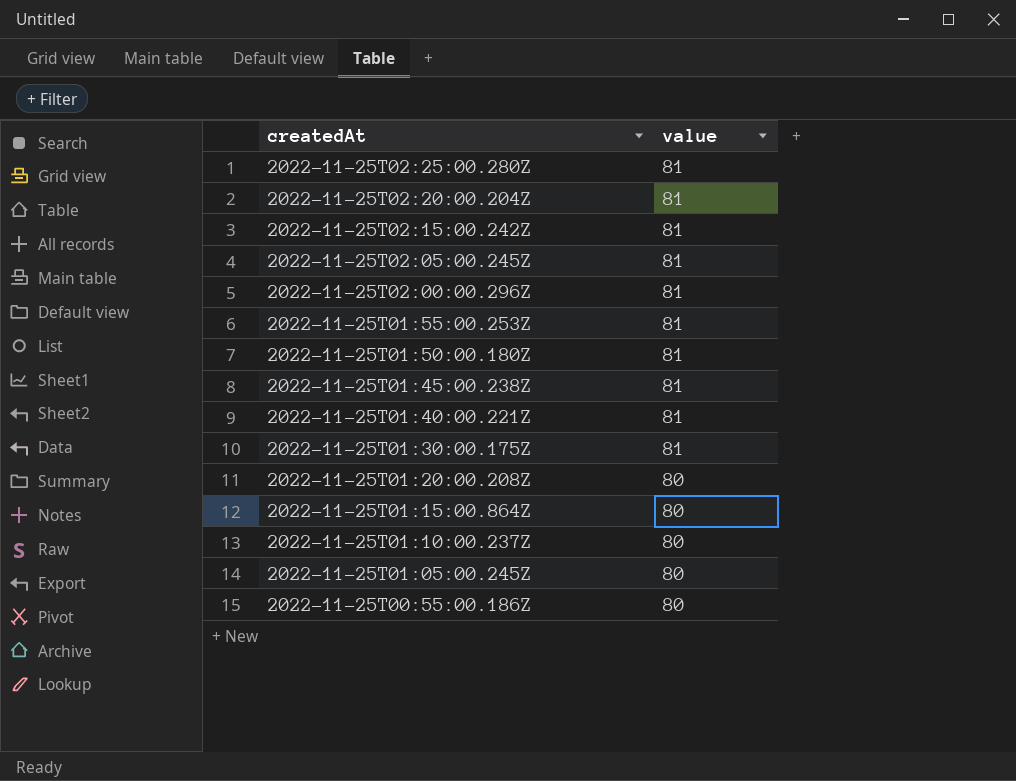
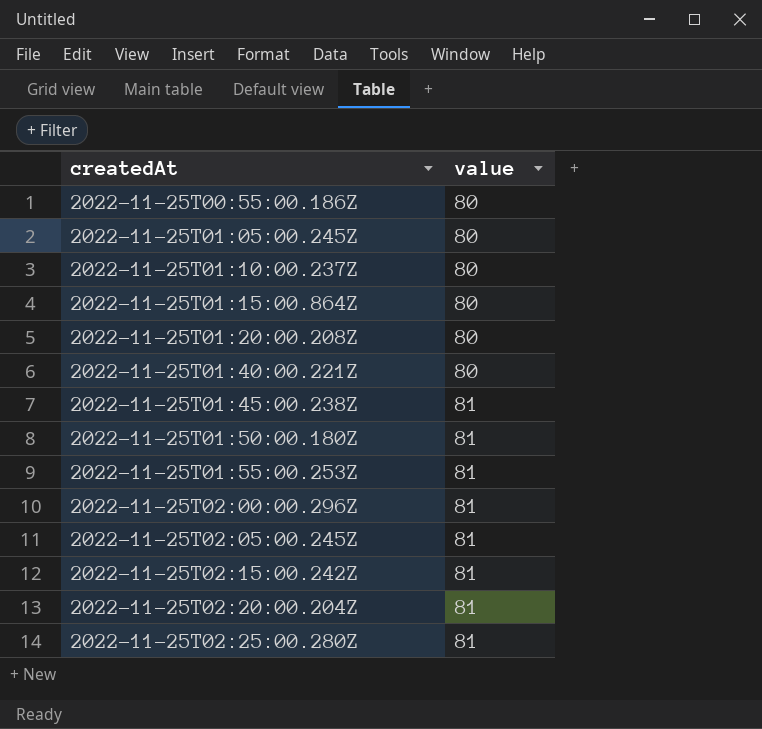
row order: createdAt descending -> createdAt ascending
row 2022-11-25T01:30:00.175Z: 81 -> none
2022-11-25T01:40:00.221Z | value: 81 -> 80

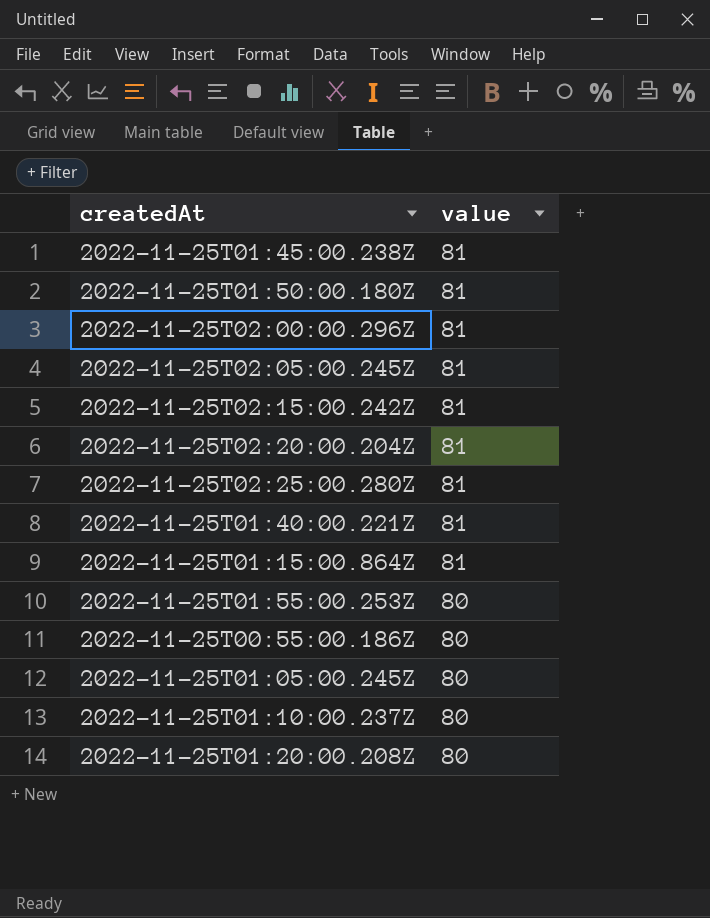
row order: createdAt ascending -> value descending
2022-11-25T01:40:00.221Z | value: 80 -> 81
2022-11-25T01:15:00.864Z | value: 80 -> 81
2022-11-25T01:55:00.253Z | value: 81 -> 80

